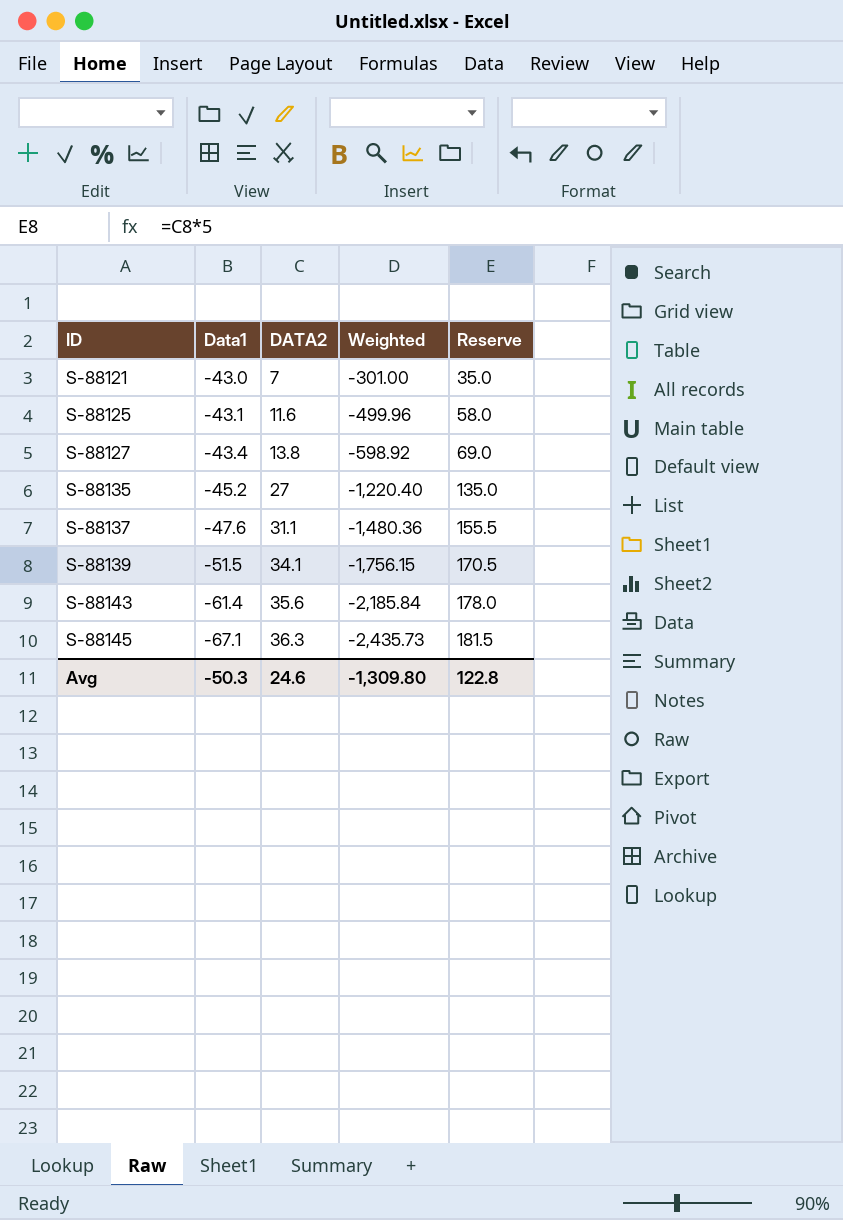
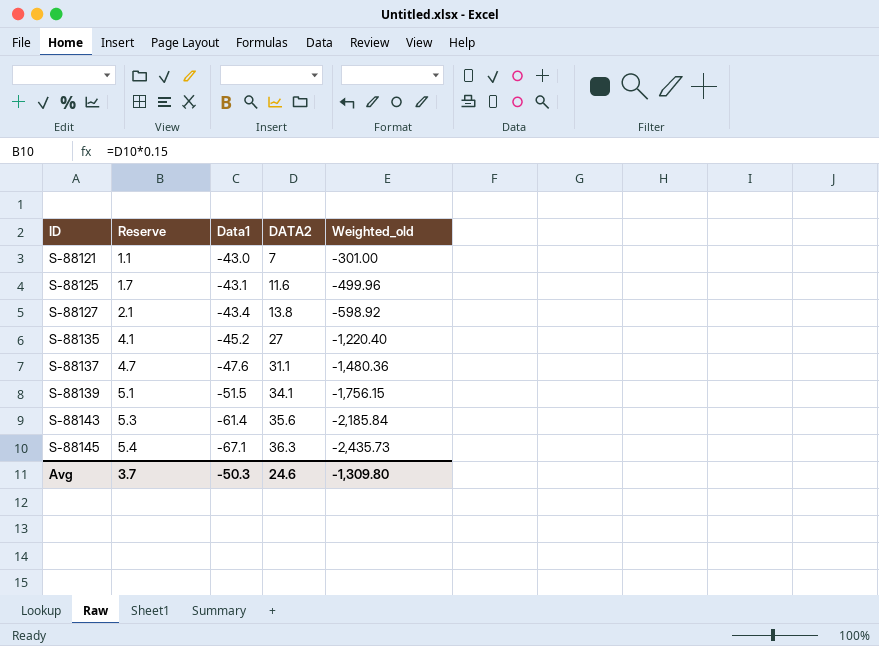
column Reserve | formula: [DATA2] * 5 -> [DATA2] * 0.15
column Reserve | position: 5 -> 2
column name: Weighted -> Weighted_old
Avg | Reserve: 122.8 -> 3.7

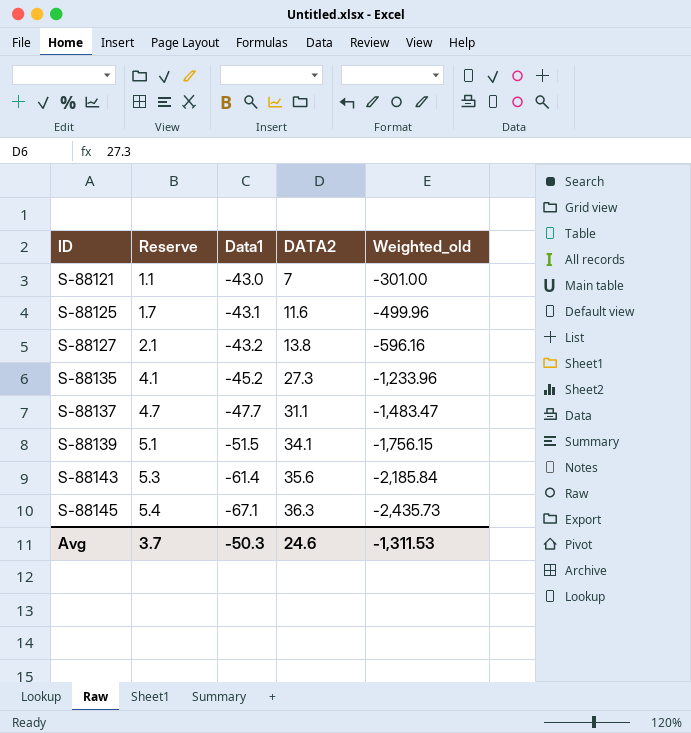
S-88127 | Data1: -43.4 -> -43.2
S-88127 | Weighted_old: -598.92 -> -596.16
S-88135 | DATA2: 27 -> 27.3
S-88135 | Weighted_old: -1,220.40 -> -1,233.96
S-88137 | Data1: -47.6 -> -47.7
S-88137 | Weighted_old: -1,480.36 -> -1,483.47
Avg | Weighted_old: -1,309.80 -> -1,311.53

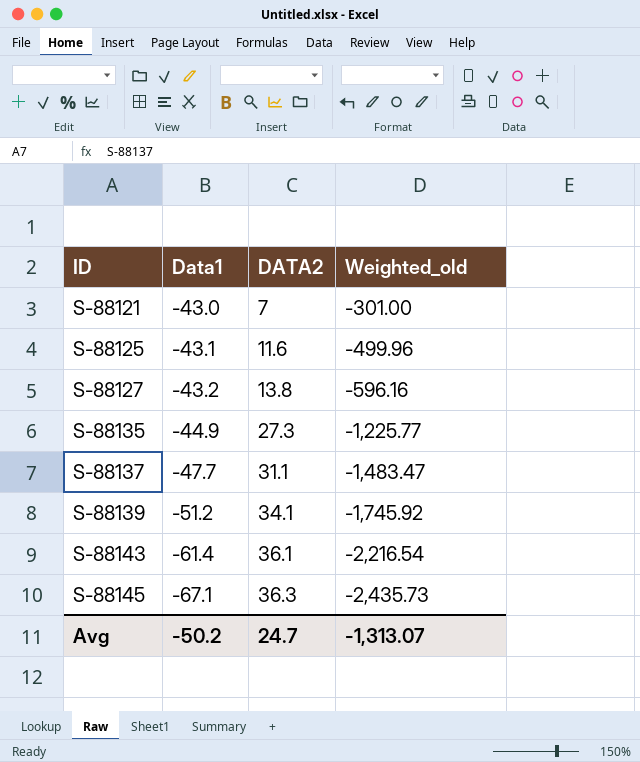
column Reserve | formula: [DATA2] * 0.15 -> none
S-88135 | Data1: -45.2 -> -44.9
S-88135 | Weighted_old: -1,233.96 -> -1,225.77
S-88139 | Data1: -51.5 -> -51.2
S-88139 | Weighted_old: -1,756.15 -> -1,745.92
S-88143 | DATA2: 35.6 -> 36.1
S-88143 | Weighted_old: -2,185.84 -> -2,216.54
Avg | Data1: -50.3 -> -50.2
Avg | DATA2: 24.6 -> 24.7
Avg | Weighted_old: -1,311.53 -> -1,313.07

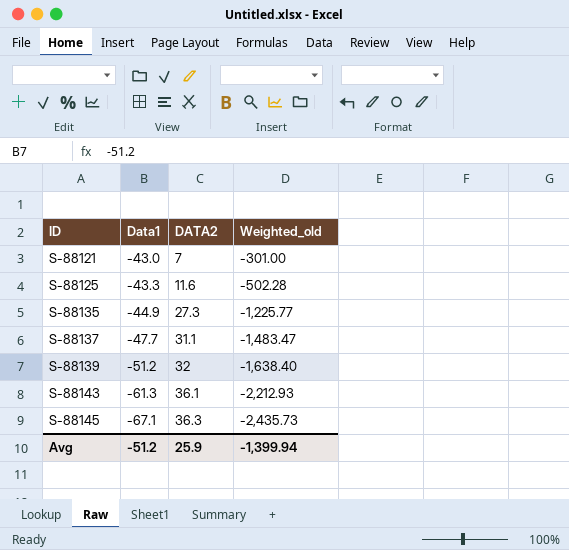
row S-88127: -43.2 | 13.8 | -596.16 -> none
S-88125 | Data1: -43.1 -> -43.3
S-88125 | Weighted_old: -499.96 -> -502.28
S-88139 | DATA2: 34.1 -> 32
S-88139 | Weighted_old: -1,745.92 -> -1,638.40
S-88143 | Data1: -61.4 -> -61.3
S-88143 | Weighted_old: -2,216.54 -> -2,212.93
Avg | Data1: -50.2 -> -51.2
Avg | DATA2: 24.7 -> 25.9
Avg | Weighted_old: -1,313.07 -> -1,399.94

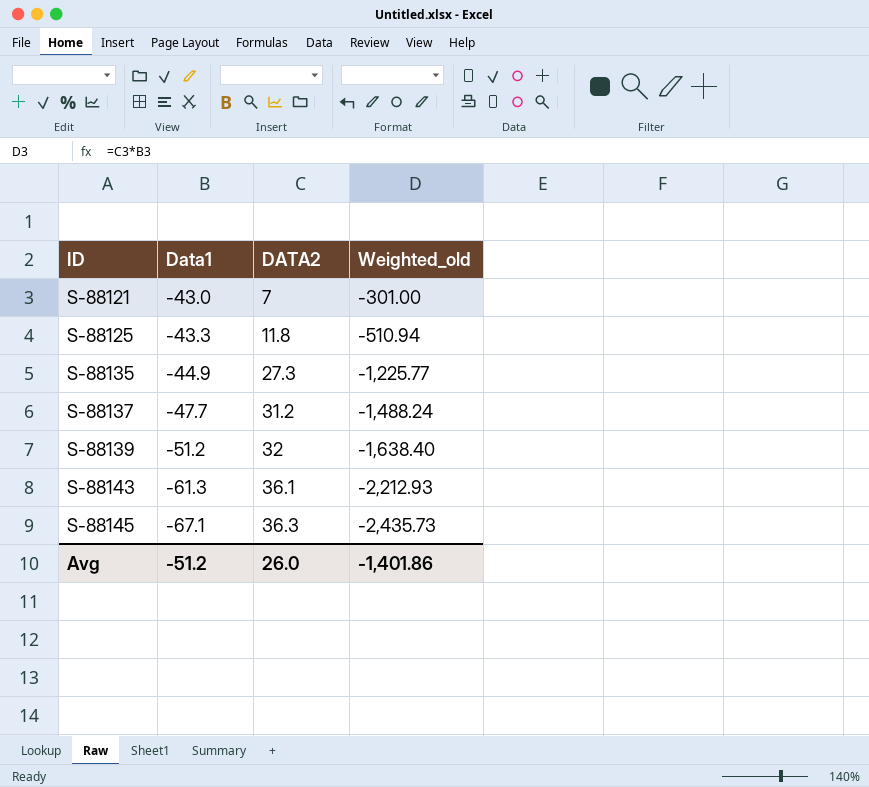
S-88125 | DATA2: 11.6 -> 11.8
S-88125 | Weighted_old: -502.28 -> -510.94
S-88137 | DATA2: 31.1 -> 31.2
S-88137 | Weighted_old: -1,483.47 -> -1,488.24
Avg | DATA2: 25.9 -> 26.0
Avg | Weighted_old: -1,399.94 -> -1,401.86

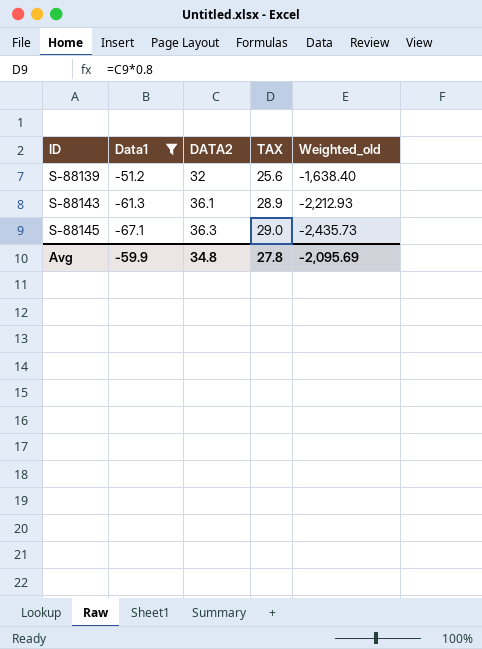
filter: none -> Data1 <= -51.2
column TAX | formula: none -> [DATA2] * 0.8
Avg | Data1: -51.2 -> -59.9
Avg | DATA2: 26.0 -> 34.8
Avg | Weighted_old: -1,401.86 -> -2,095.69

